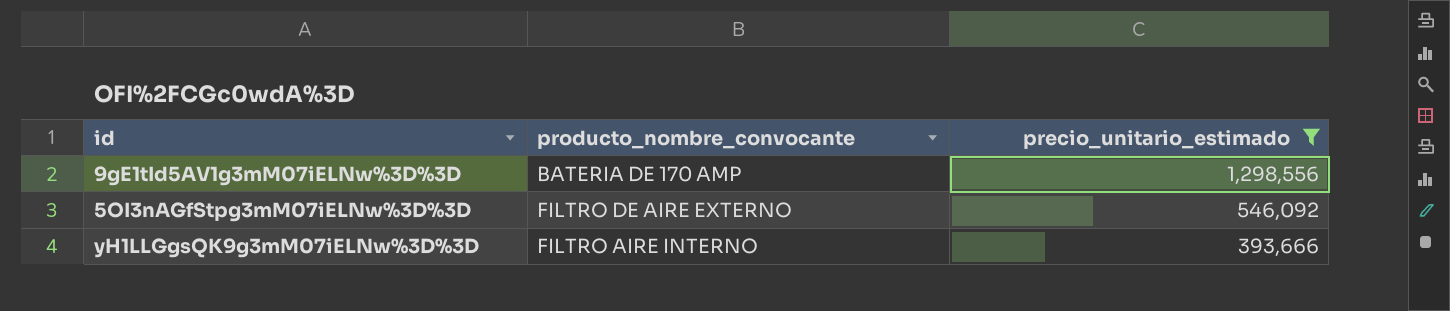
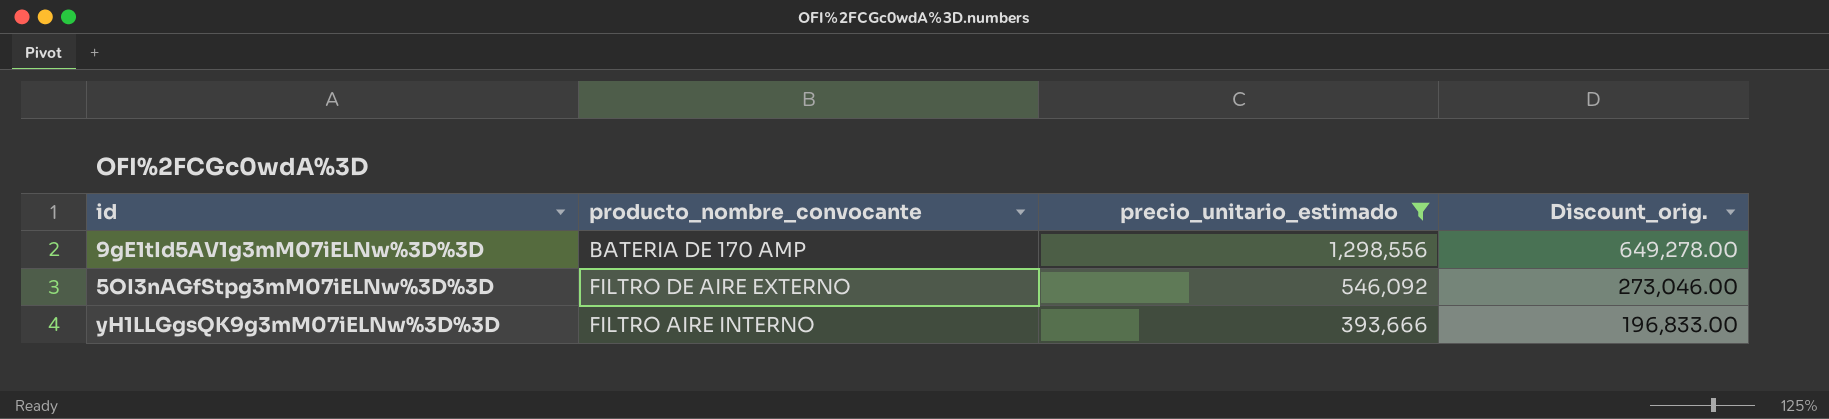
column Discount_orig. | formula: none -> [precio_unitario_estimado] * 0.5

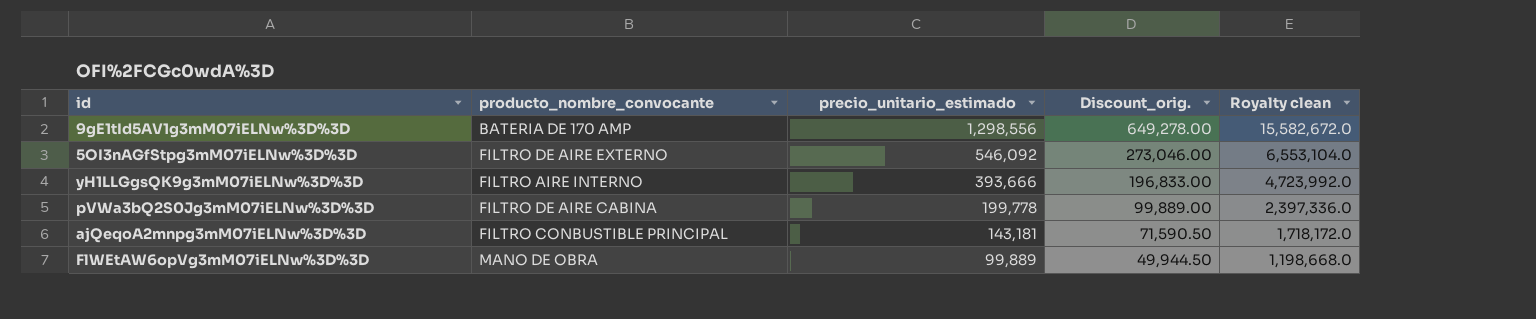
filter: precio_unitario_estimado >= 393,666 -> none
column Royalty clean | formula: none -> [precio_unitario_estimado] * 12

